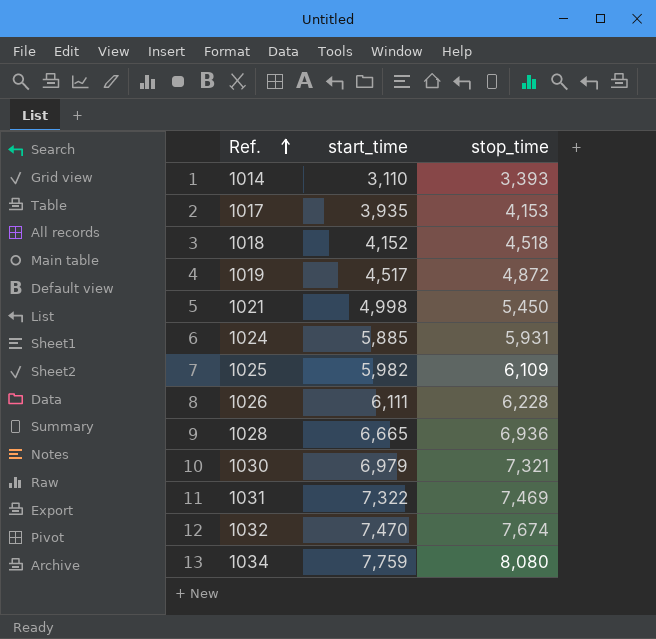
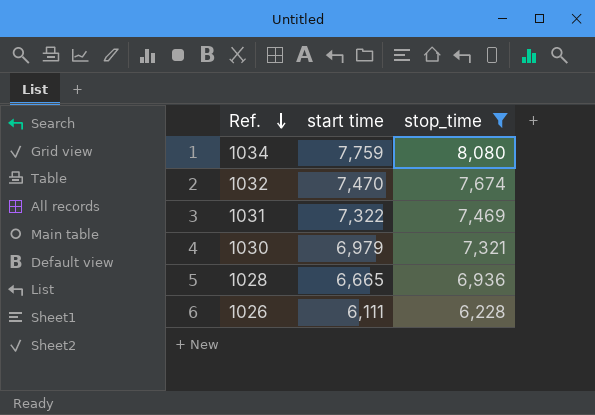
filter: none -> stop_time >= 6,228
row order: Ref. ascending -> Ref. descending
column name: start_time -> start time

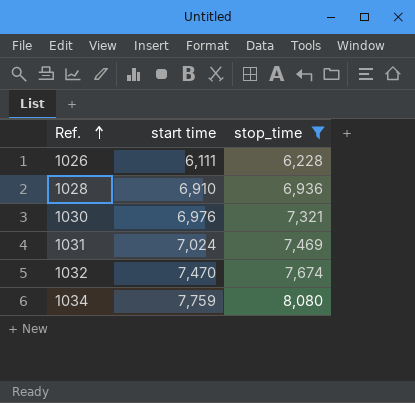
row order: Ref. descending -> Ref. ascending
1028 | start time: 6,665 -> 6,910
1030 | start time: 6,979 -> 6,976
1031 | start time: 7,322 -> 7,024

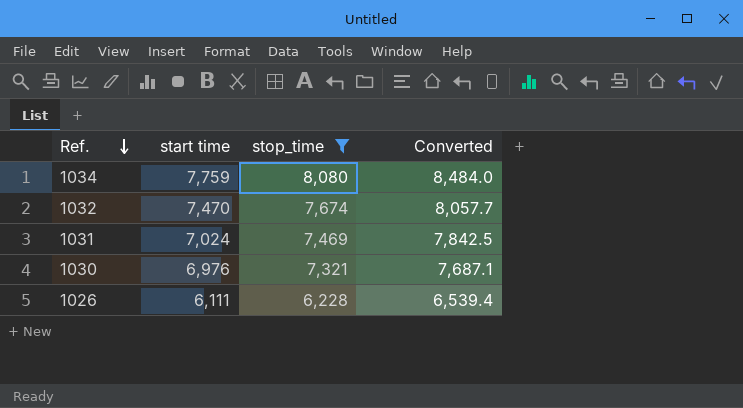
row order: Ref. ascending -> Ref. descending
column Converted | formula: none -> [stop_time] * 1.05
row 1028: 6,910 | 6,936 -> none

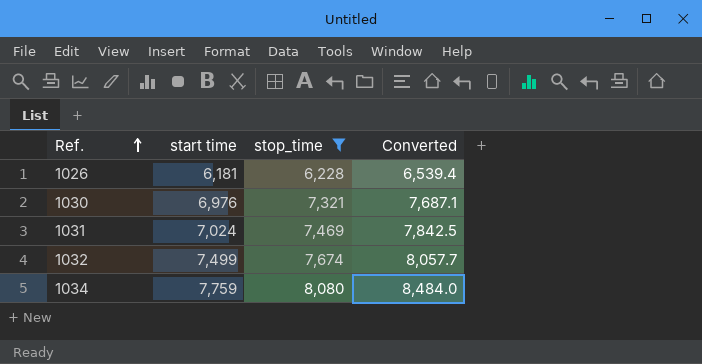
row order: Ref. descending -> Ref. ascending
1026 | start time: 6,111 -> 6,181
1032 | start time: 7,470 -> 7,499

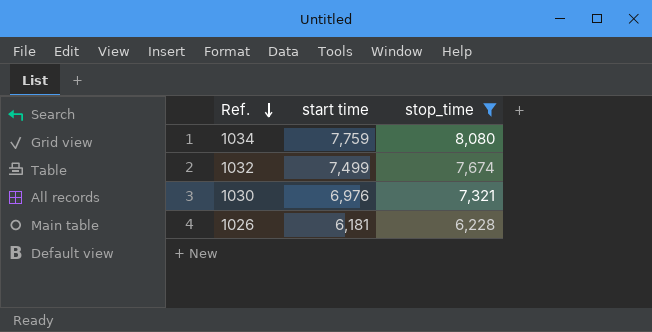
row order: Ref. ascending -> Ref. descending
column Converted | formula: [stop_time] * 1.05 -> none
row 1031: 7,024 | 7,469 | 7,842.5 -> none

